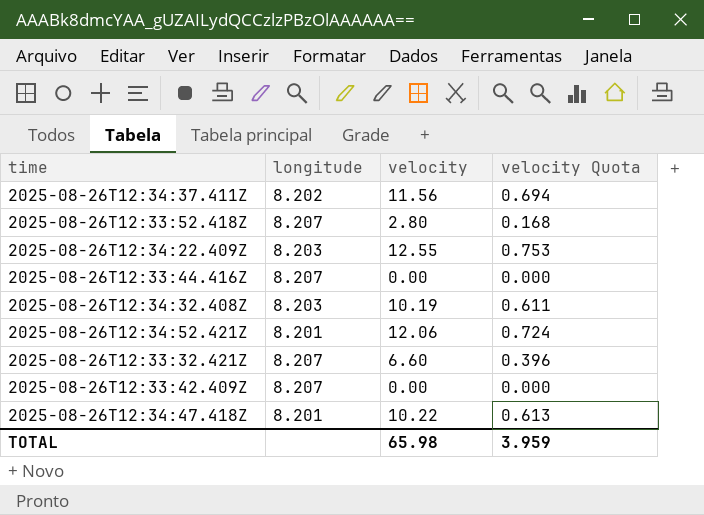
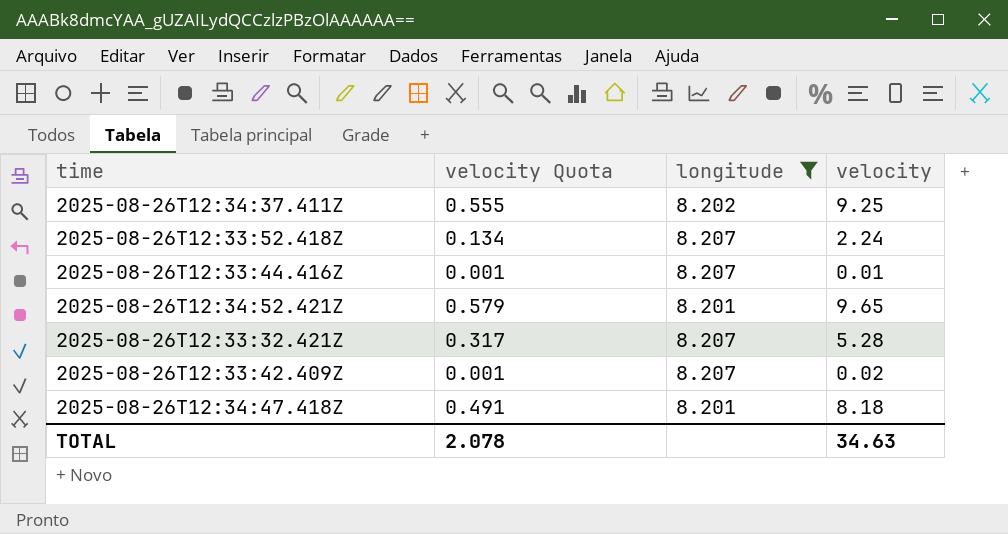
filter: none -> longitude != 8.203
column velocity Quota | position: 4 -> 2
2025-08-26T12:34:37.411Z | velocity Quota: 0.694 -> 0.555
2025-08-26T12:34:37.411Z | velocity: 11.56 -> 9.25
2025-08-26T12:33:52.418Z | velocity Quota: 0.168 -> 0.134
2025-08-26T12:33:52.418Z | velocity: 2.80 -> 2.24
2025-08-26T12:33:44.416Z | velocity Quota: 0.000 -> 0.001
2025-08-26T12:33:44.416Z | velocity: 0.00 -> 0.01
2025-08-26T12:34:52.421Z | velocity Quota: 0.724 -> 0.579
2025-08-26T12:34:52.421Z | velocity: 12.06 -> 9.65
2025-08-26T12:33:32.421Z | velocity Quota: 0.396 -> 0.317
2025-08-26T12:33:32.421Z | velocity: 6.60 -> 5.28
2025-08-26T12:33:42.409Z | velocity Quota: 0.000 -> 0.001
2025-08-26T12:33:42.409Z | velocity: 0.00 -> 0.02
2025-08-26T12:34:47.418Z | velocity Quota: 0.613 -> 0.491
2025-08-26T12:34:47.418Z | velocity: 10.22 -> 8.18
TOTAL | velocity Quota: 3.959 -> 2.078
TOTAL | velocity: 65.98 -> 34.63

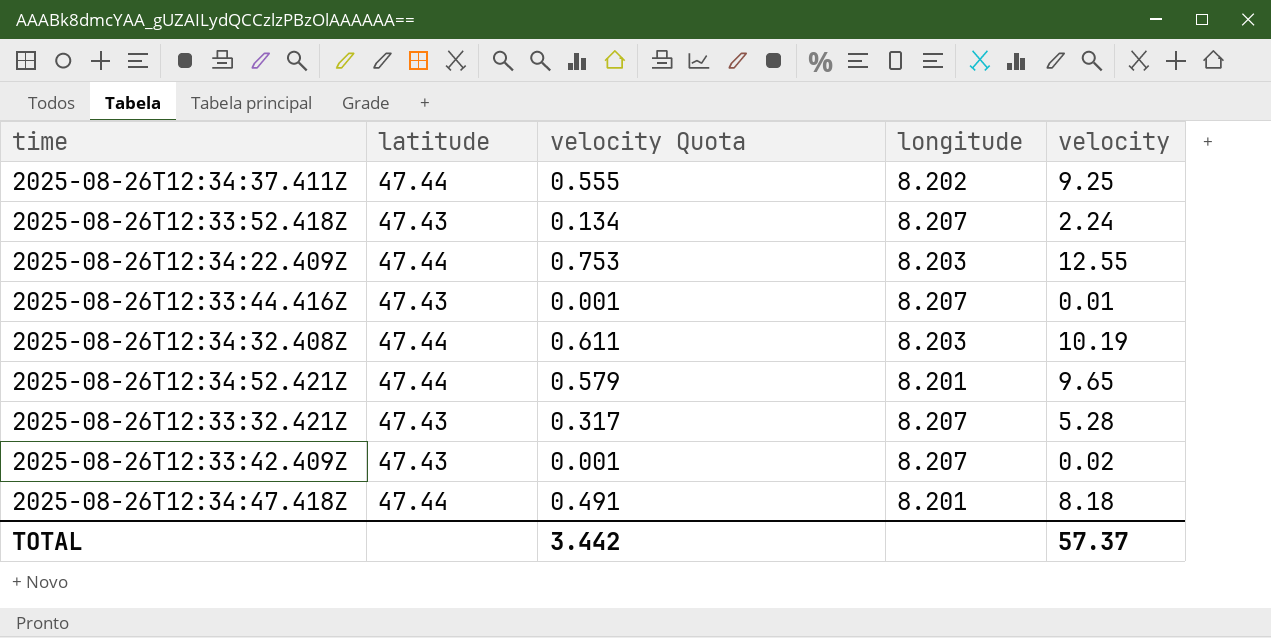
filter: longitude != 8.203 -> none
column latitude | position: none -> 2
TOTAL | velocity Quota: 2.078 -> 3.442
TOTAL | velocity: 34.63 -> 57.37

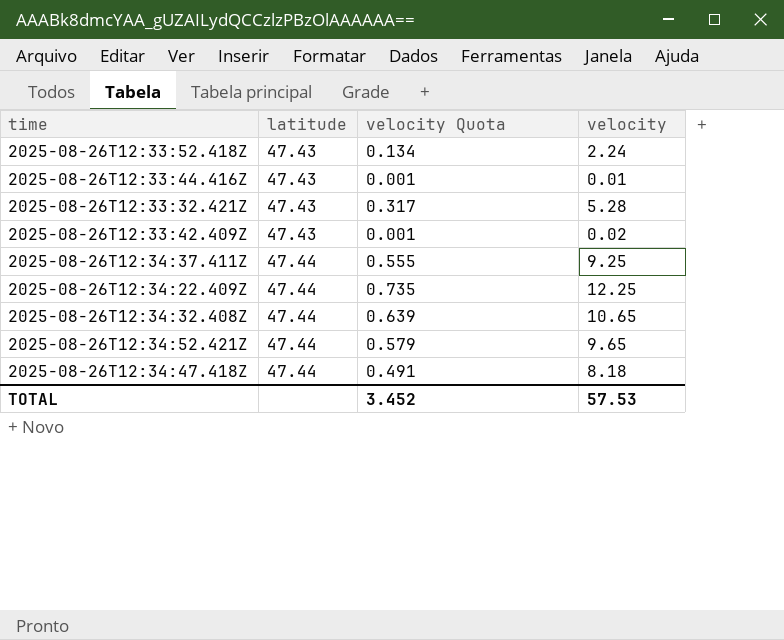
row order: none -> latitude ascending
column longitude | position: 4 -> none
2025-08-26T12:34:22.409Z | velocity Quota: 0.753 -> 0.735
2025-08-26T12:34:22.409Z | velocity: 12.55 -> 12.25
2025-08-26T12:34:32.408Z | velocity Quota: 0.611 -> 0.639
2025-08-26T12:34:32.408Z | velocity: 10.19 -> 10.65
TOTAL | velocity Quota: 3.442 -> 3.452
TOTAL | velocity: 57.37 -> 57.53

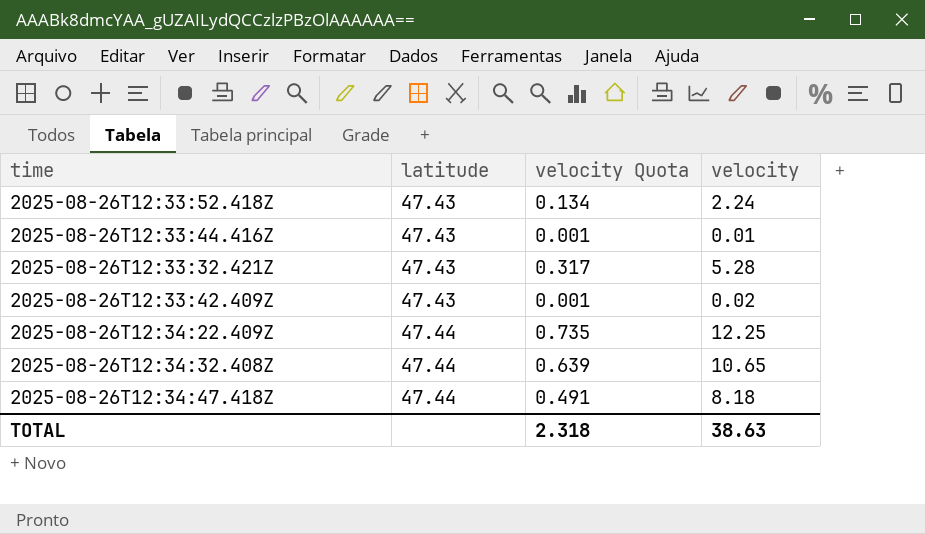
row 2025-08-26T12:34:37.411Z: 47.44 | 0.555 | 9.25 -> none
row 2025-08-26T12:34:52.421Z: 47.44 | 0.579 | 9.65 -> none
TOTAL | velocity Quota: 3.452 -> 2.318
TOTAL | velocity: 57.53 -> 38.63

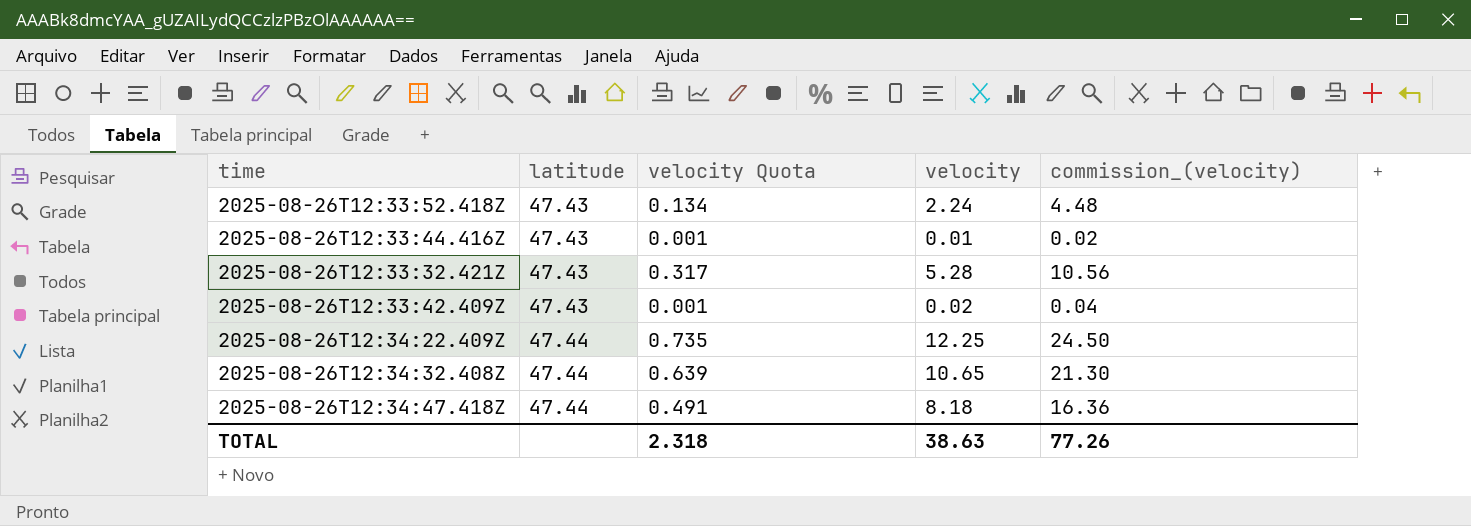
column commission_(velocity) | formula: none -> [velocity] * 2

